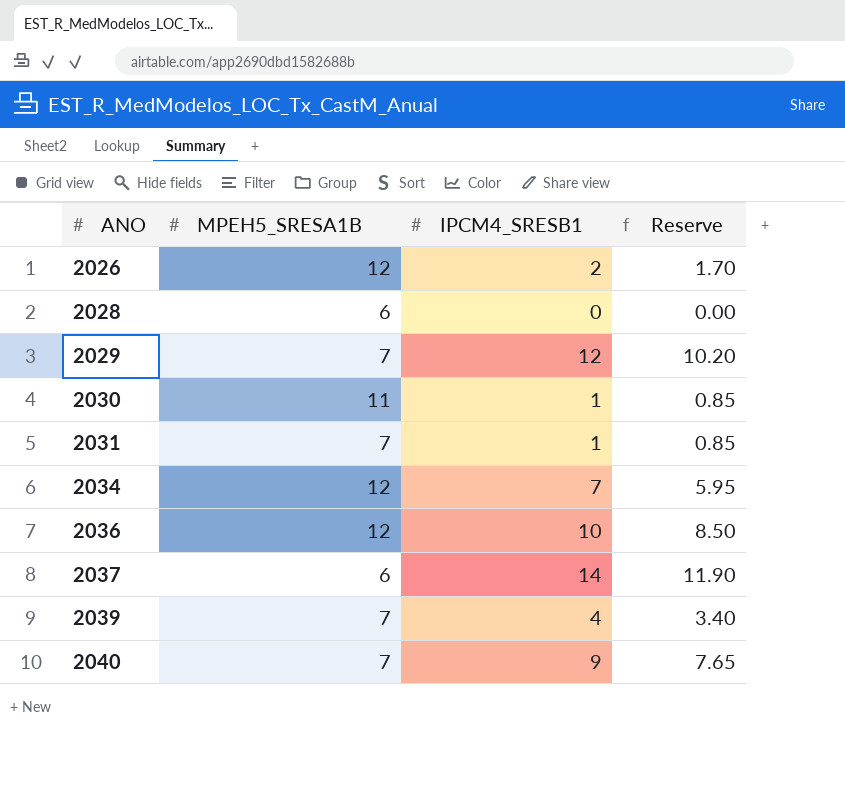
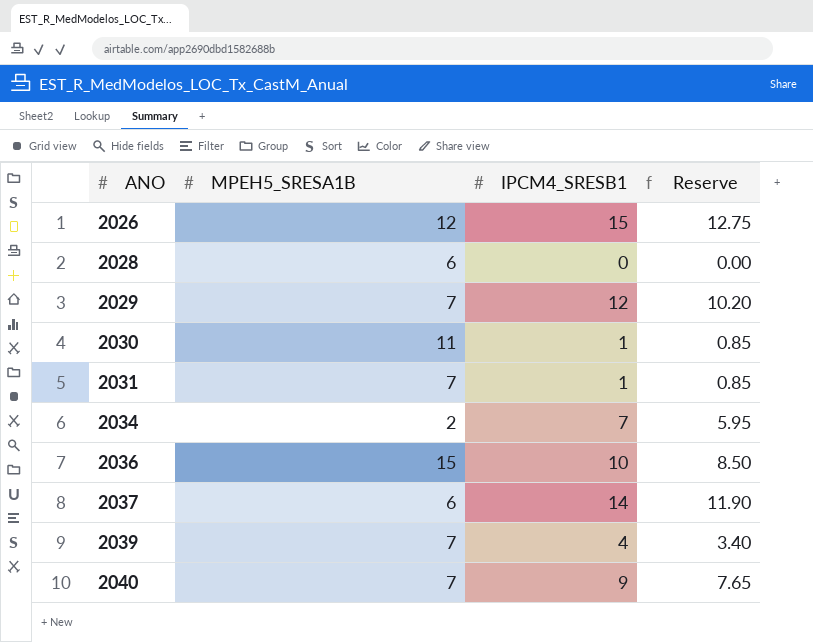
2026 | IPCM4_SRESB1: 2 -> 15
2026 | Reserve: 1.70 -> 12.75
2034 | MPEH5_SRESA1B: 12 -> 2
2036 | MPEH5_SRESA1B: 12 -> 15

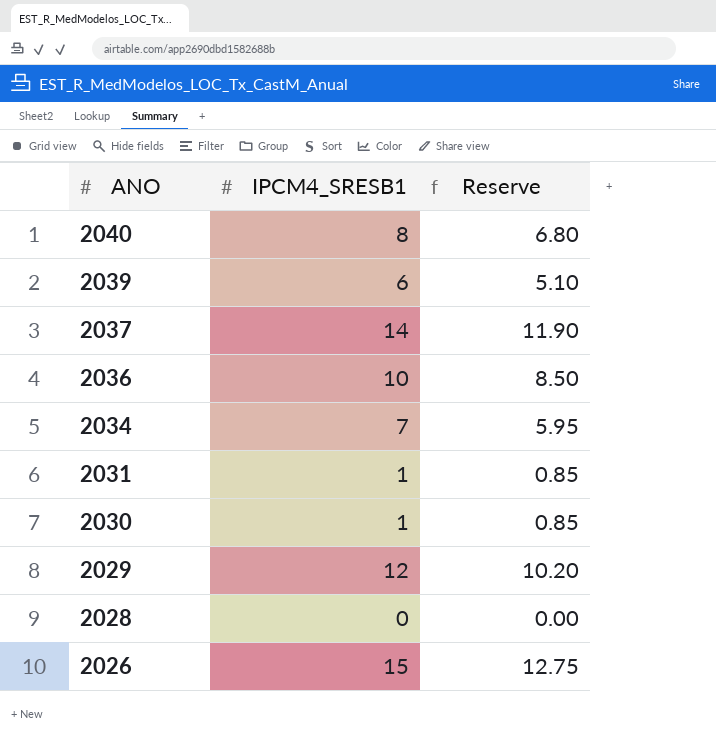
row order: ANO ascending -> ANO descending
column MPEH5_SRESA1B | position: 2 -> none
2040 | IPCM4_SRESB1: 9 -> 8
2040 | Reserve: 7.65 -> 6.80
2039 | IPCM4_SRESB1: 4 -> 6
2039 | Reserve: 3.40 -> 5.10

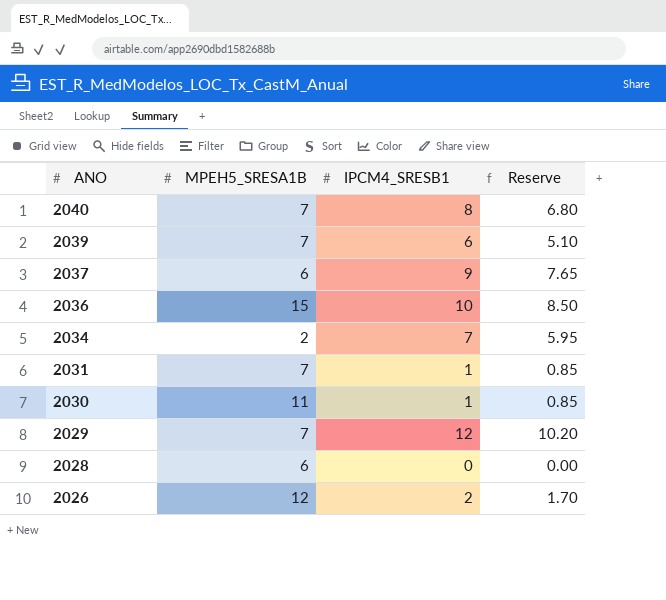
column MPEH5_SRESA1B | position: none -> 2
2037 | IPCM4_SRESB1: 14 -> 9
2037 | Reserve: 11.90 -> 7.65
2026 | IPCM4_SRESB1: 15 -> 2
2026 | Reserve: 12.75 -> 1.70

